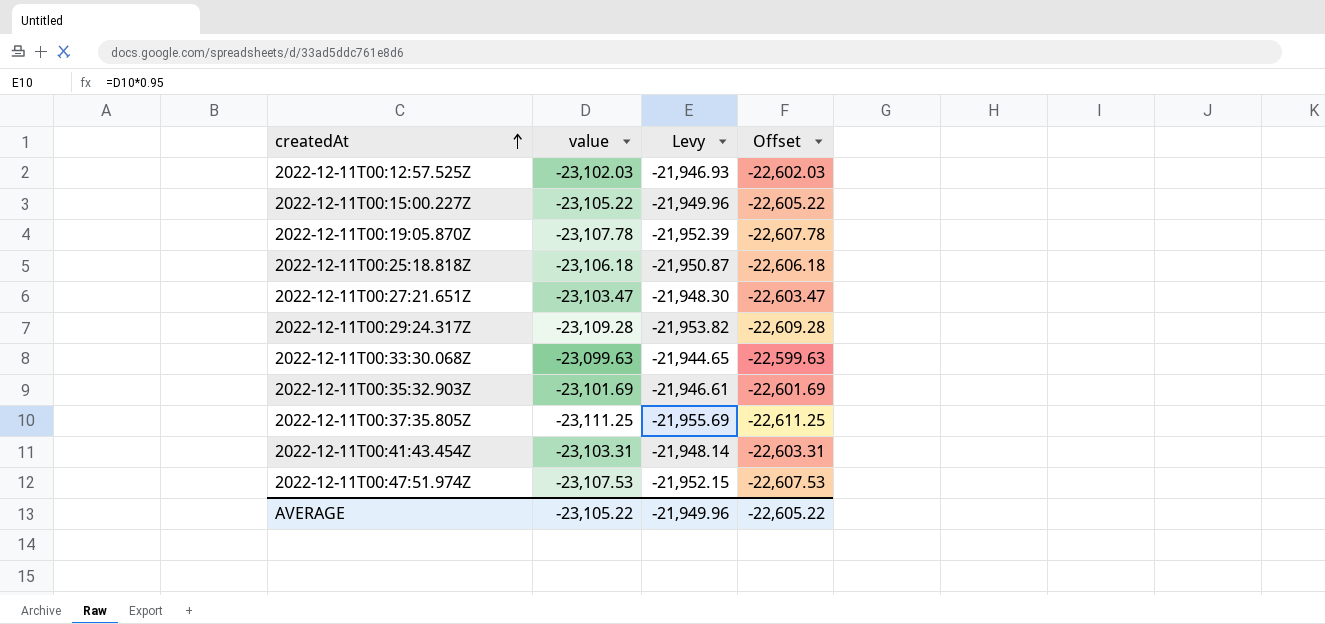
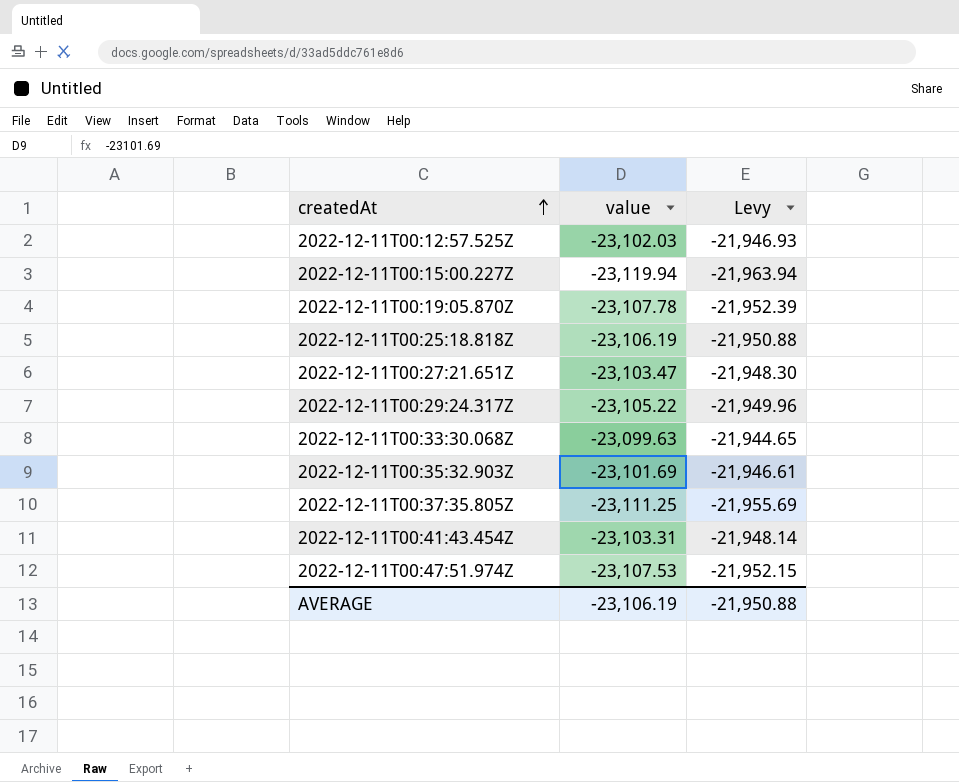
column Offset | formula: [value] + 500 -> none
2022-12-11T00:15:00.227Z | value: -23,105.22 -> -23,119.94
2022-12-11T00:15:00.227Z | Levy: -21,949.96 -> -21,963.94
2022-12-11T00:25:18.818Z | value: -23,106.18 -> -23,106.19
2022-12-11T00:25:18.818Z | Levy: -21,950.87 -> -21,950.88
2022-12-11T00:29:24.317Z | value: -23,109.28 -> -23,105.22
2022-12-11T00:29:24.317Z | Levy: -21,953.82 -> -21,949.96
AVERAGE | value: -23,105.22 -> -23,106.19
AVERAGE | Levy: -21,949.96 -> -21,950.88

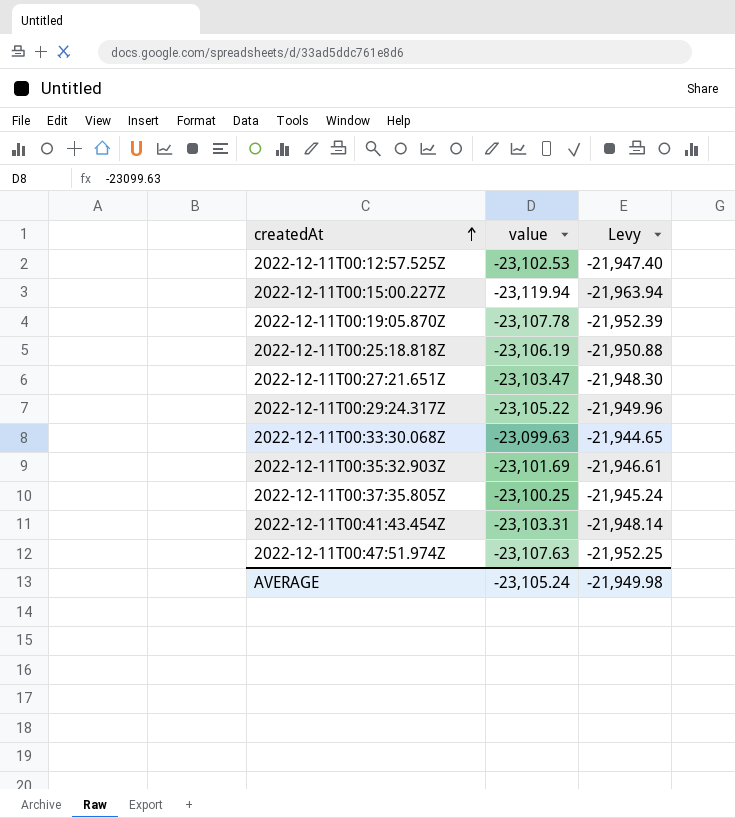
2022-12-11T00:12:57.525Z | value: -23,102.03 -> -23,102.53
2022-12-11T00:12:57.525Z | Levy: -21,946.93 -> -21,947.40
2022-12-11T00:37:35.805Z | value: -23,111.25 -> -23,100.25
2022-12-11T00:37:35.805Z | Levy: -21,955.69 -> -21,945.24
2022-12-11T00:47:51.974Z | value: -23,107.53 -> -23,107.63
2022-12-11T00:47:51.974Z | Levy: -21,952.15 -> -21,952.25
AVERAGE | value: -23,106.19 -> -23,105.24
AVERAGE | Levy: -21,950.88 -> -21,949.98

